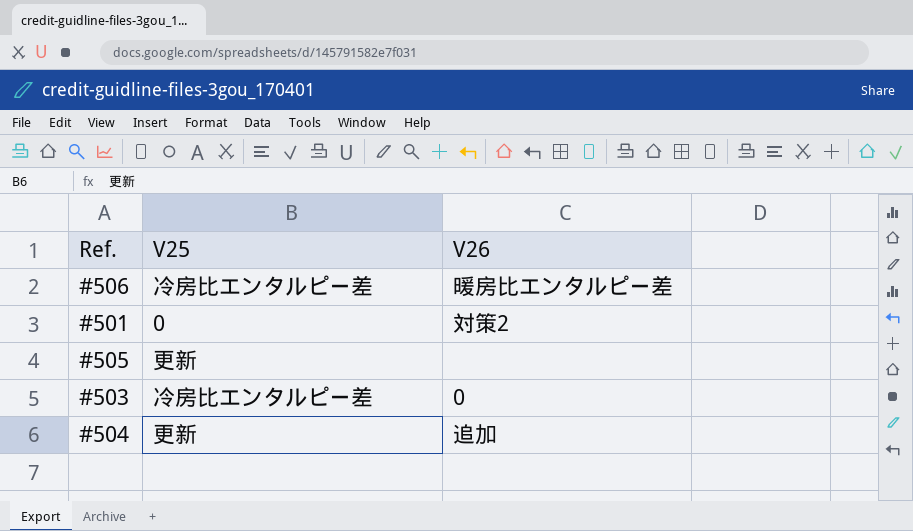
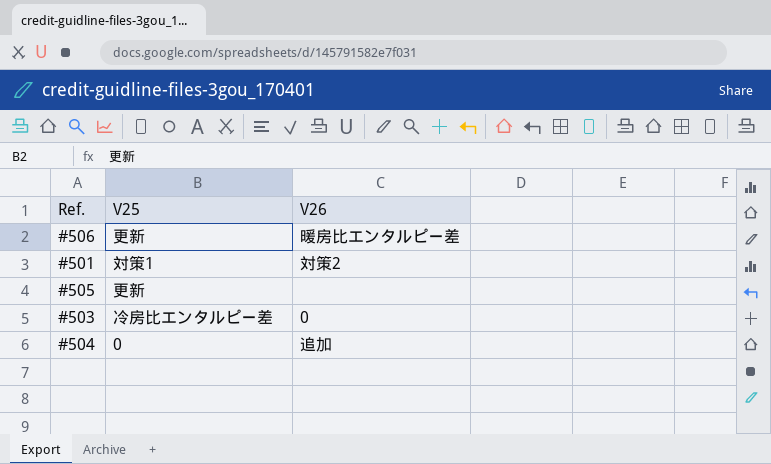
#506 | V25: 冷房比エンタルピー差 -> 更新
#501 | V25: 0 -> 対策1
#504 | V25: 更新 -> 0

